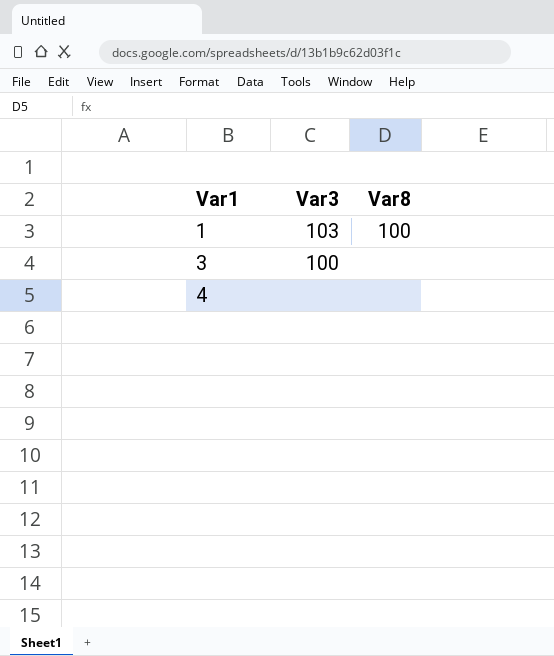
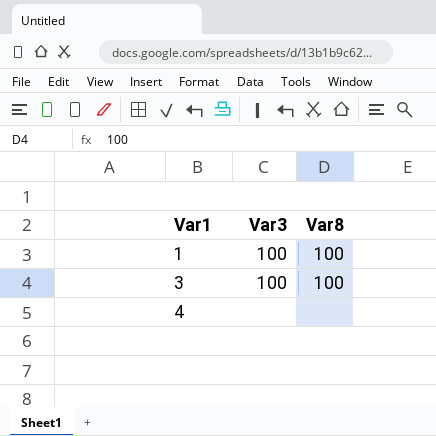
1 | Var3: 103 -> 100
3 | Var8: none -> 100

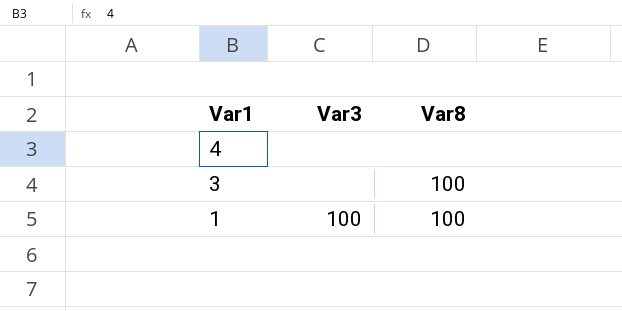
row order: Var1 ascending -> Var1 descending
3 | Var3: 100 -> none

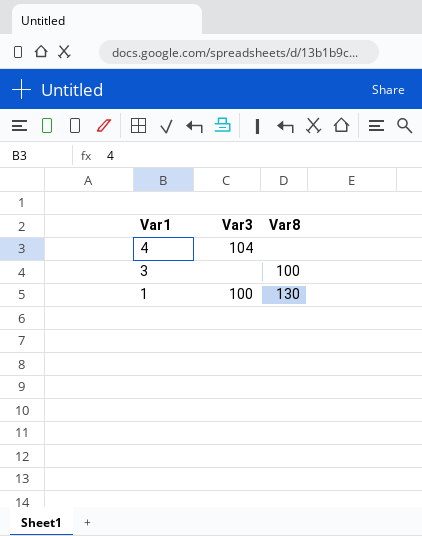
4 | Var3: none -> 104
1 | Var8: 100 -> 130

